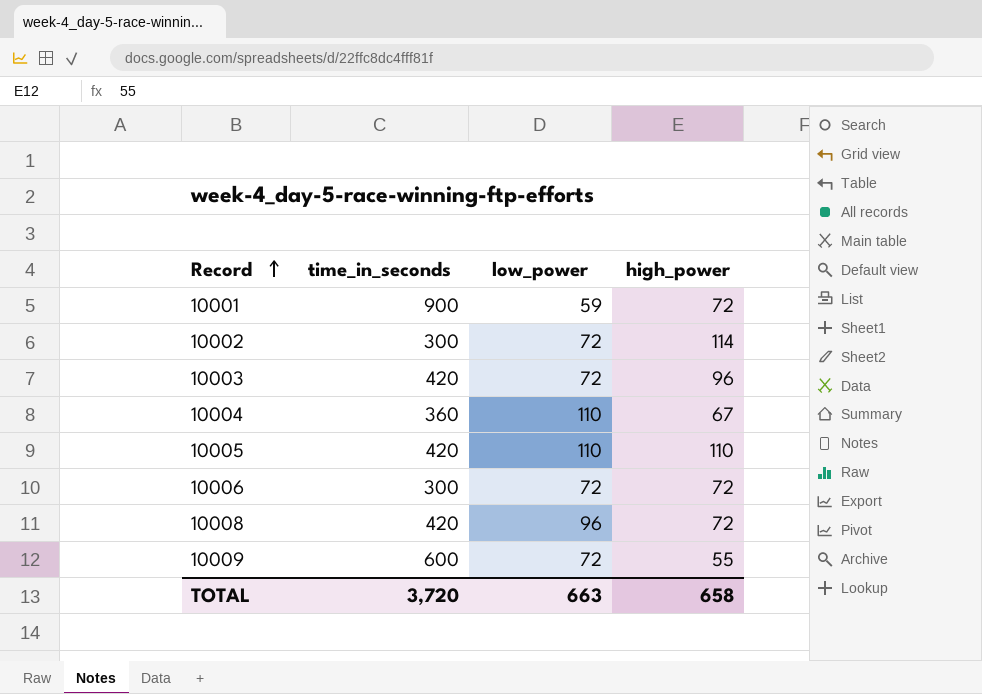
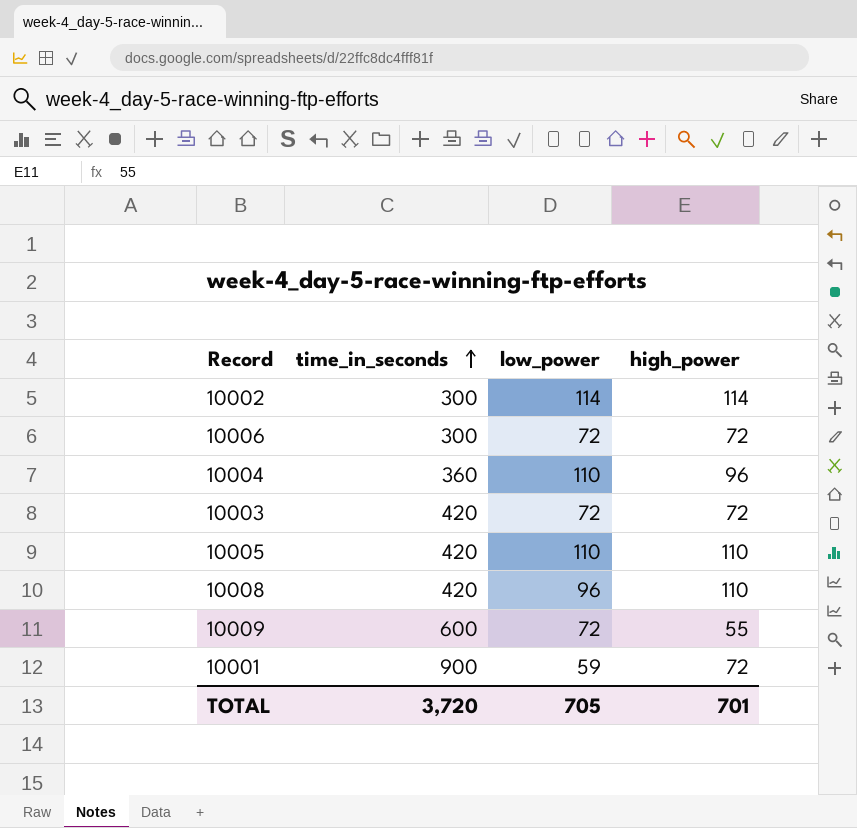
row order: Record ascending -> time_in_seconds ascending
10002 | low_power: 72 -> 114
10004 | high_power: 67 -> 96
10003 | high_power: 96 -> 72
10008 | high_power: 72 -> 110
TOTAL | low_power: 663 -> 705
TOTAL | high_power: 658 -> 701

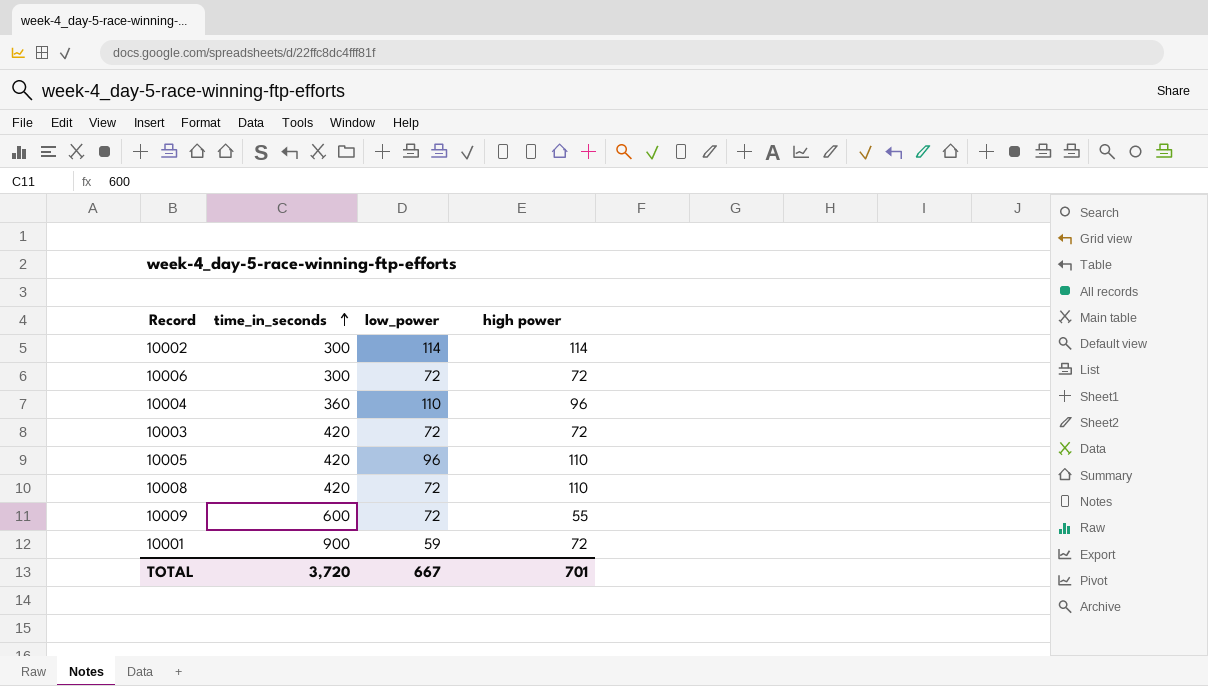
column name: high_power -> high power
10005 | low_power: 110 -> 96
10008 | low_power: 96 -> 72
TOTAL | low_power: 705 -> 667

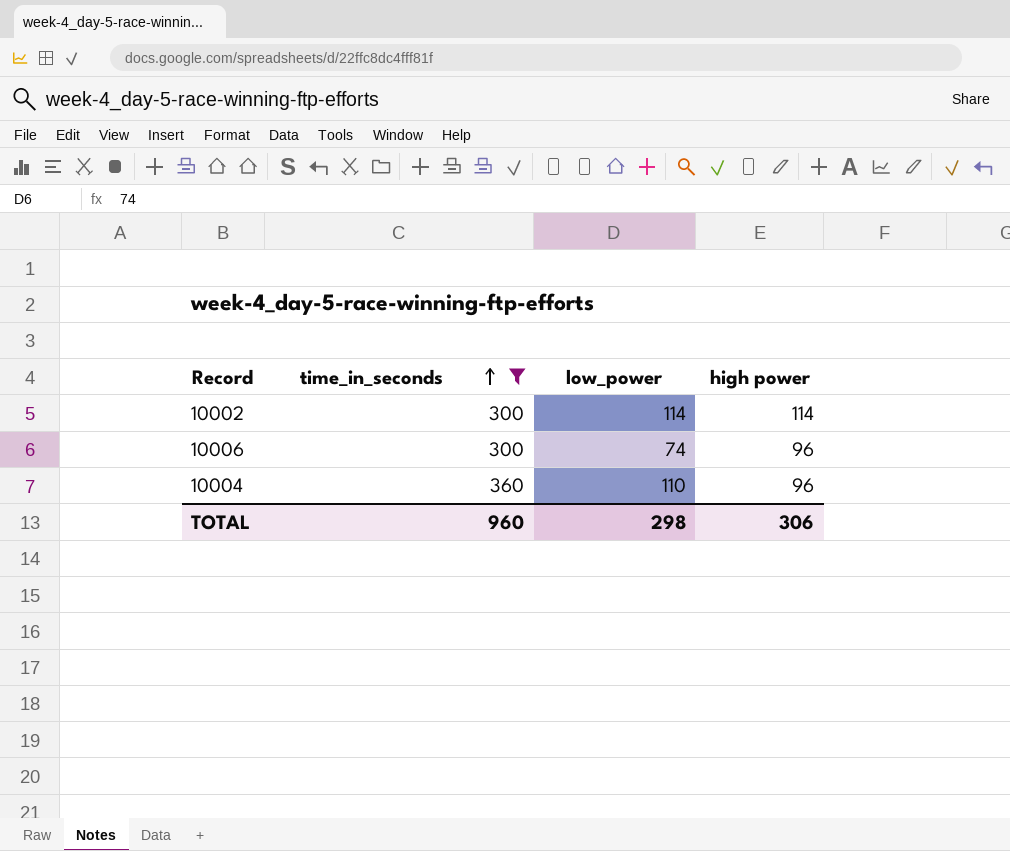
filter: none -> time_in_seconds <= 360
10006 | low_power: 72 -> 74
10006 | high power: 72 -> 96
TOTAL | time_in_seconds: 3,720 -> 960
TOTAL | low_power: 667 -> 298
TOTAL | high power: 701 -> 306

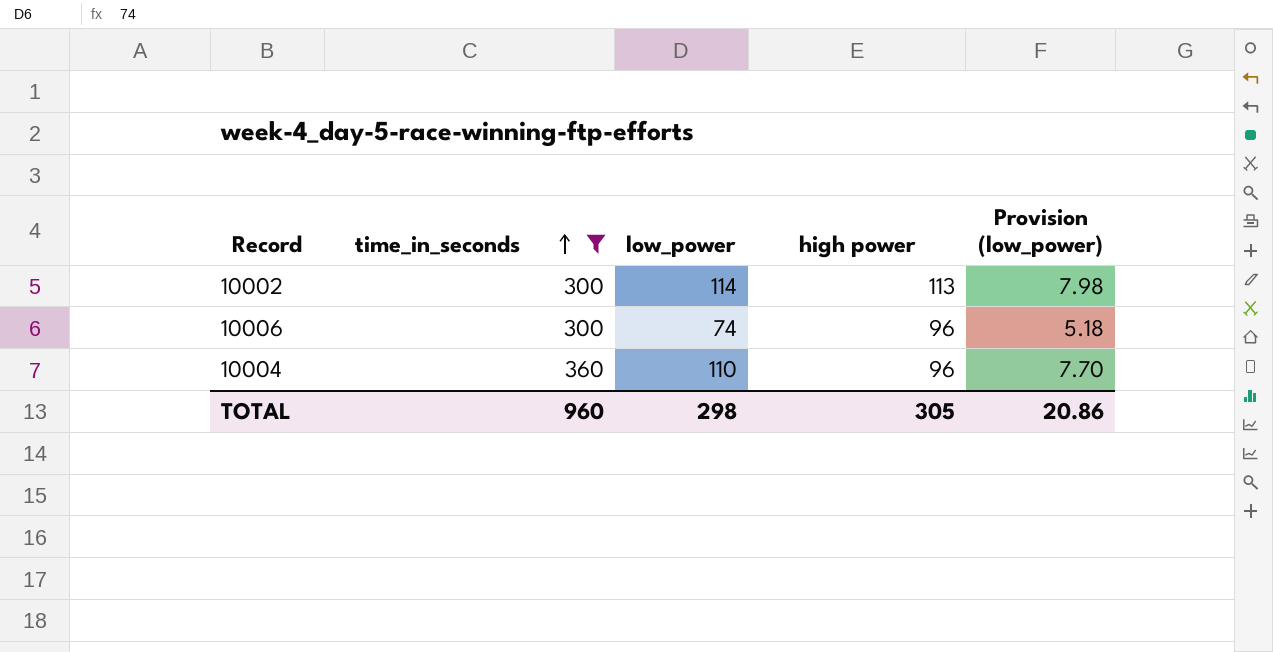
column Provision (low_power) | formula: none -> [low_power] * 0.07
10002 | high power: 114 -> 113
TOTAL | high power: 306 -> 305

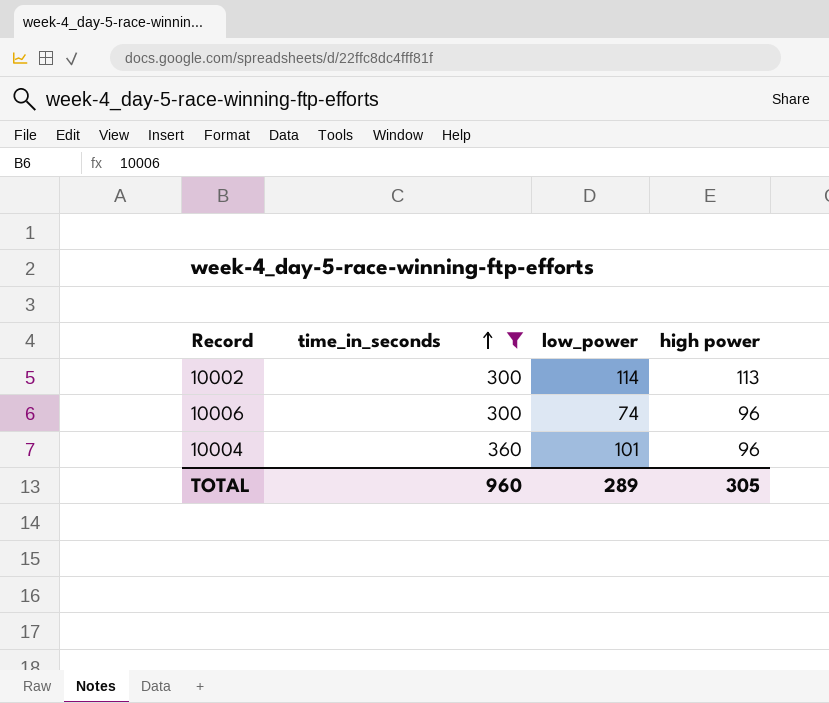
column Provision (low_power) | formula: [low_power] * 0.07 -> none
10004 | low_power: 110 -> 101
TOTAL | low_power: 298 -> 289

